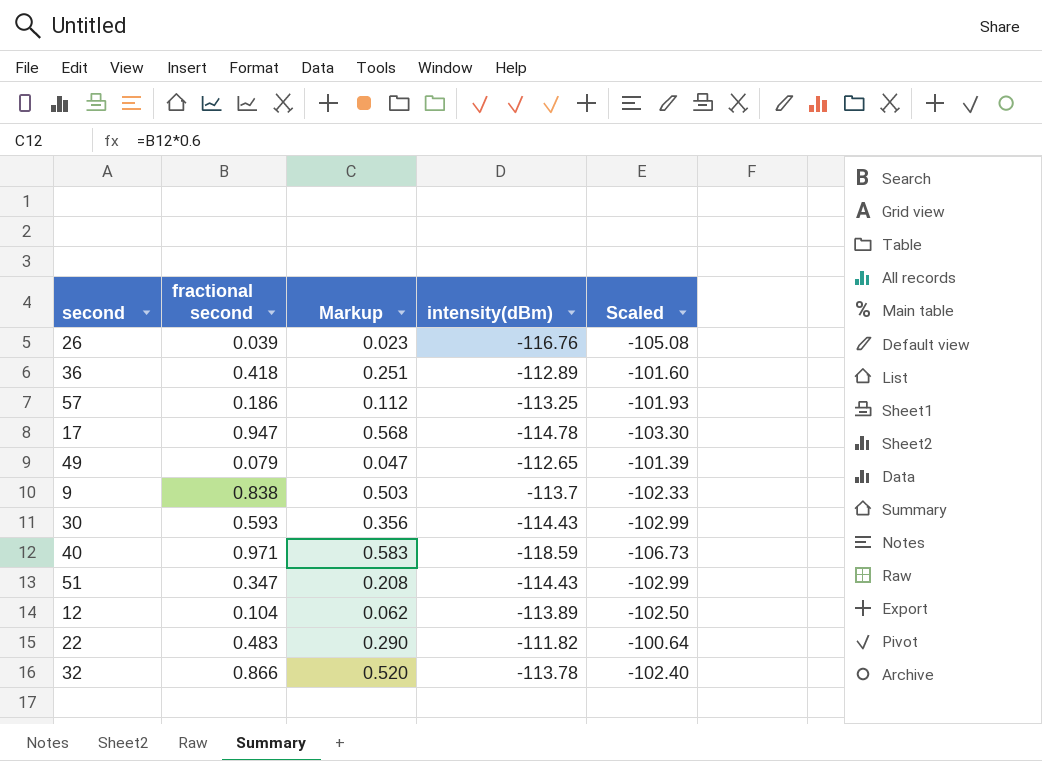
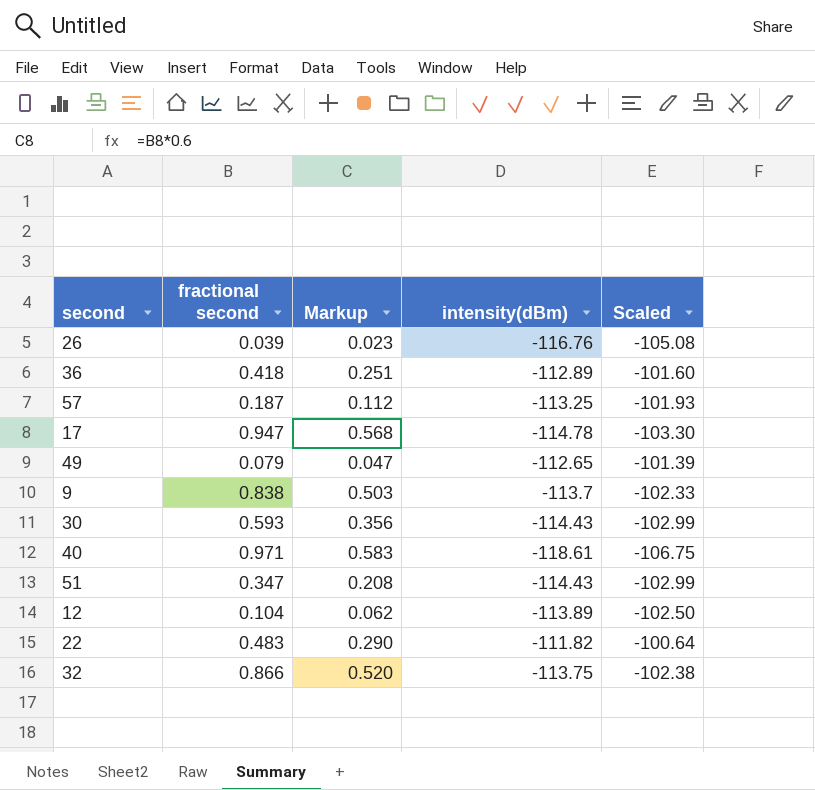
57 | fractional second: 0.186 -> 0.187
40 | intensity(dBm): -118.59 -> -118.61
40 | Scaled: -106.73 -> -106.75
32 | intensity(dBm): -113.78 -> -113.75
32 | Scaled: -102.40 -> -102.38

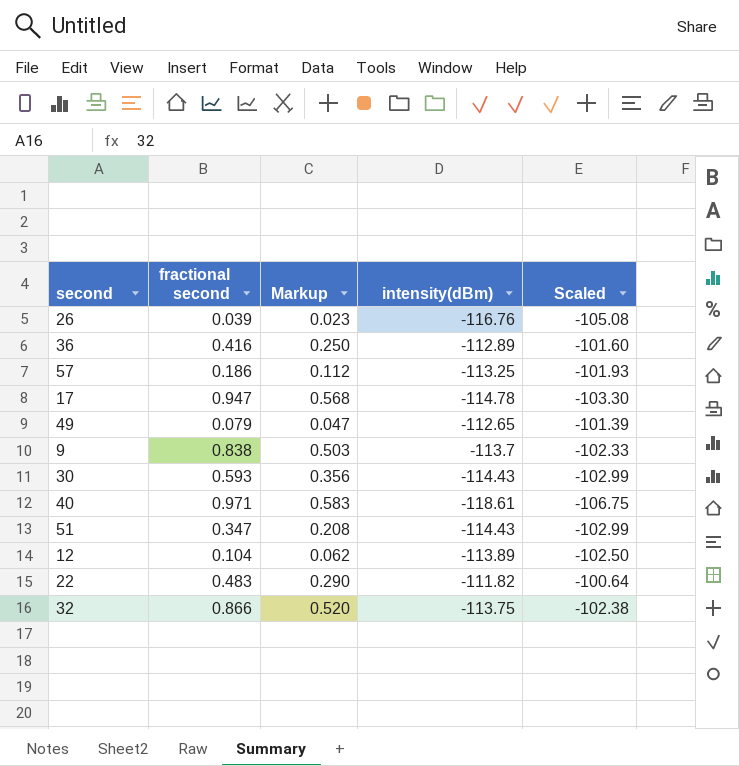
36 | fractional second: 0.418 -> 0.416
36 | Markup: 0.251 -> 0.250
57 | fractional second: 0.187 -> 0.186

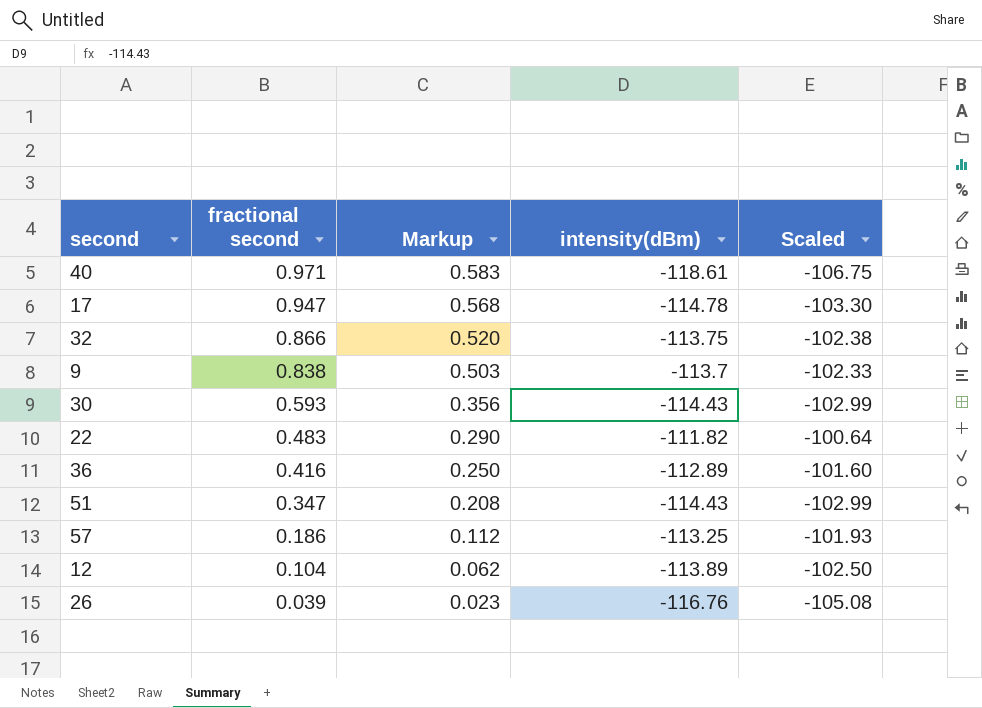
row order: none -> fractional second descending
row 49: 0.079 | 0.047 | -112.65 | -101.39 -> none

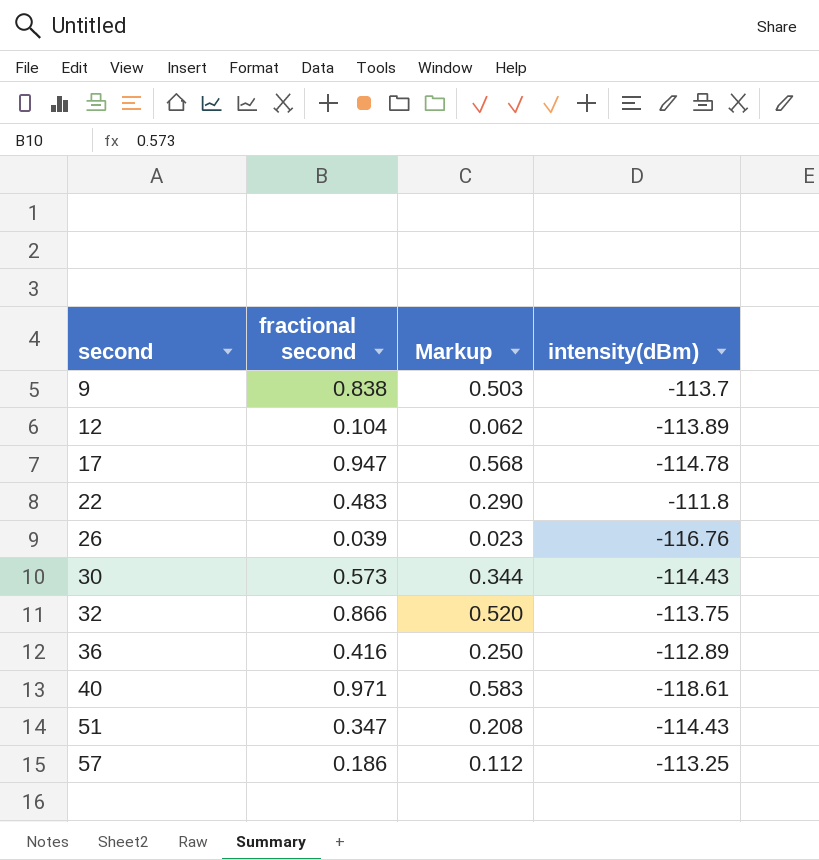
row order: fractional second descending -> second ascending
column Scaled | formula: [intensity(dBm)] * 0.9 -> none
22 | intensity(dBm): -111.82 -> -111.8
30 | fractional second: 0.593 -> 0.573
30 | Markup: 0.356 -> 0.344

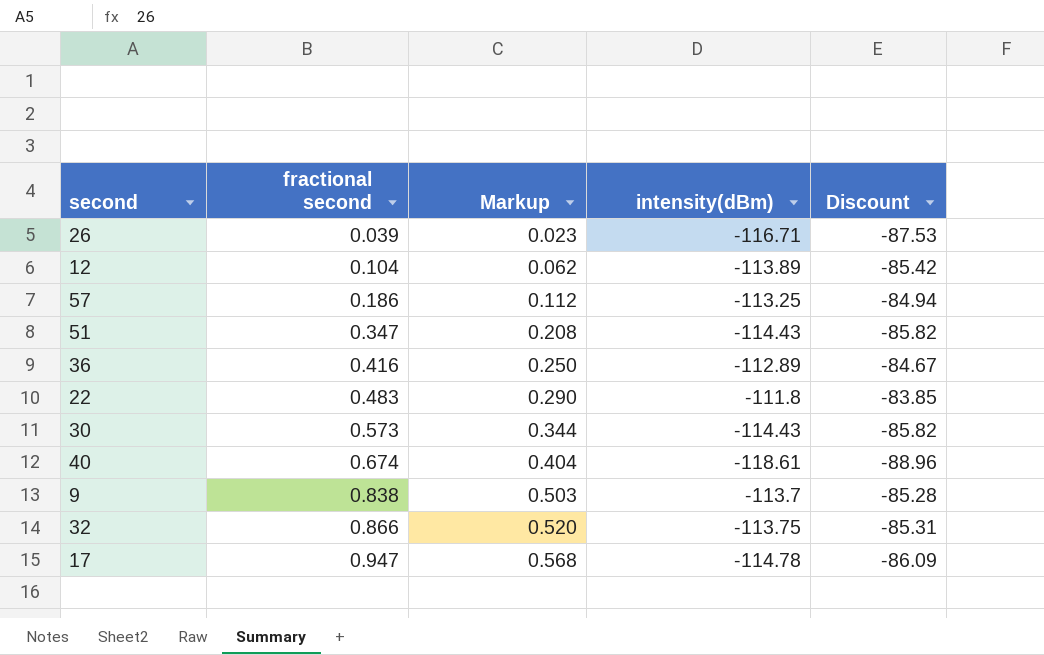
row order: second ascending -> fractional second ascending
column Discount | formula: none -> [intensity(dBm)] * 0.75
26 | intensity(dBm): -116.76 -> -116.71
40 | fractional second: 0.971 -> 0.674
40 | Markup: 0.583 -> 0.404

